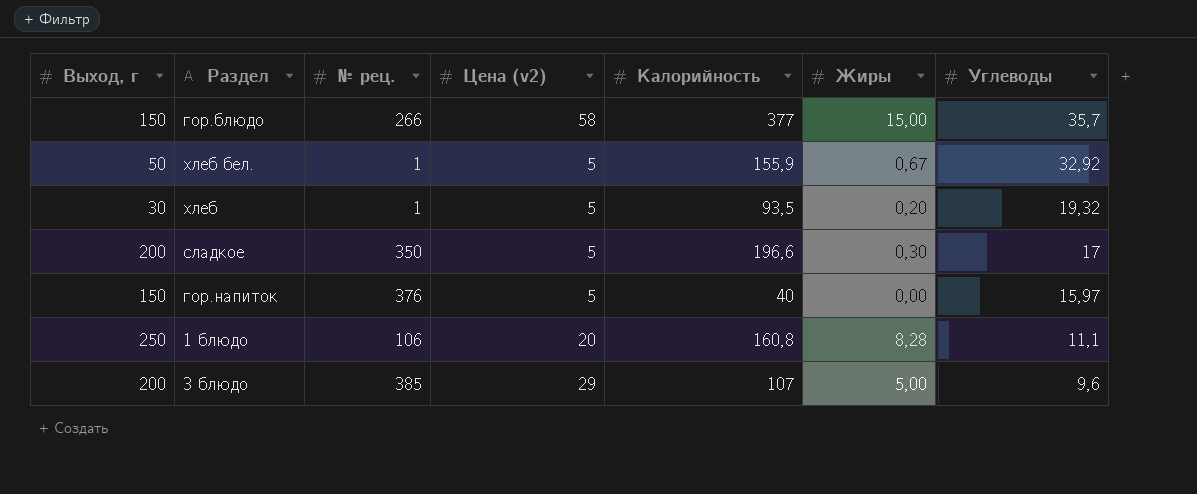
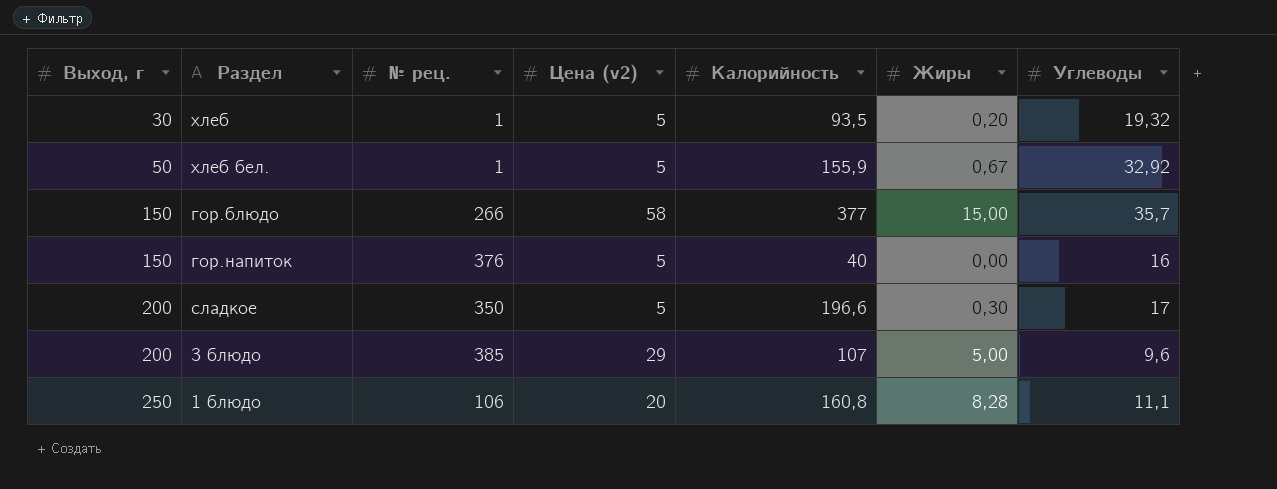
row order: Углеводы descending -> Выход, г ascending
гор.напиток | Углеводы: 15,97 -> 16

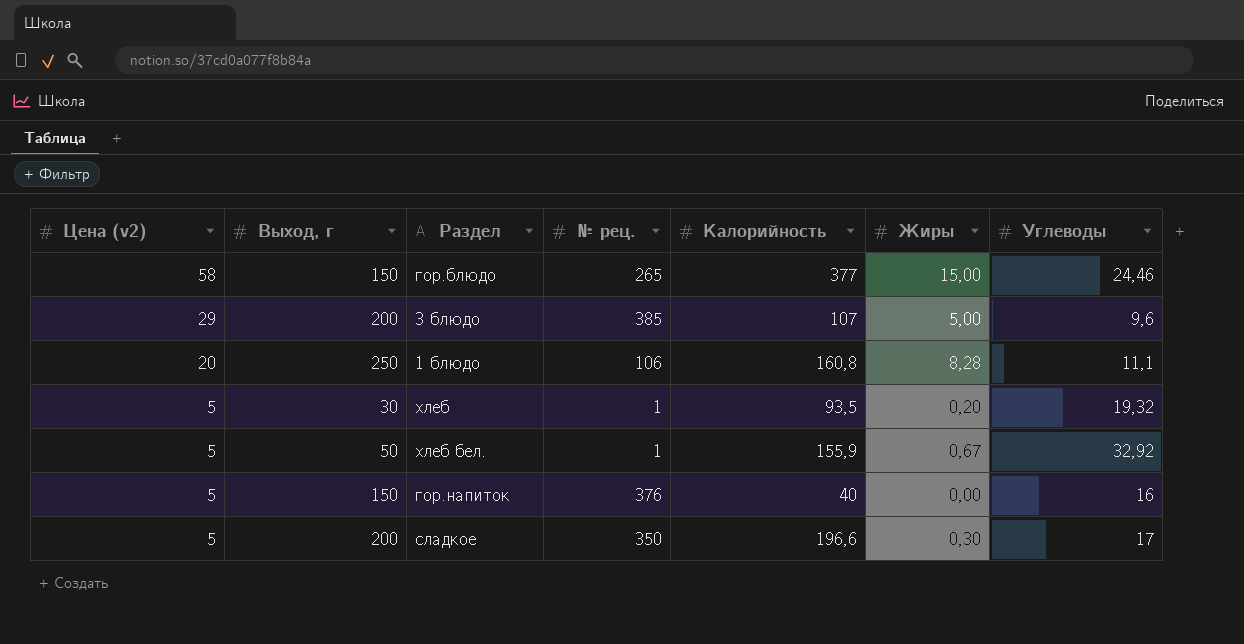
row order: Выход, г ascending -> Цена (v2) descending
column Цена (v2) | position: 4 -> 1
гор.блюдо | № рец.: 266 -> 265
гор.блюдо | Углеводы: 35,7 -> 24,46

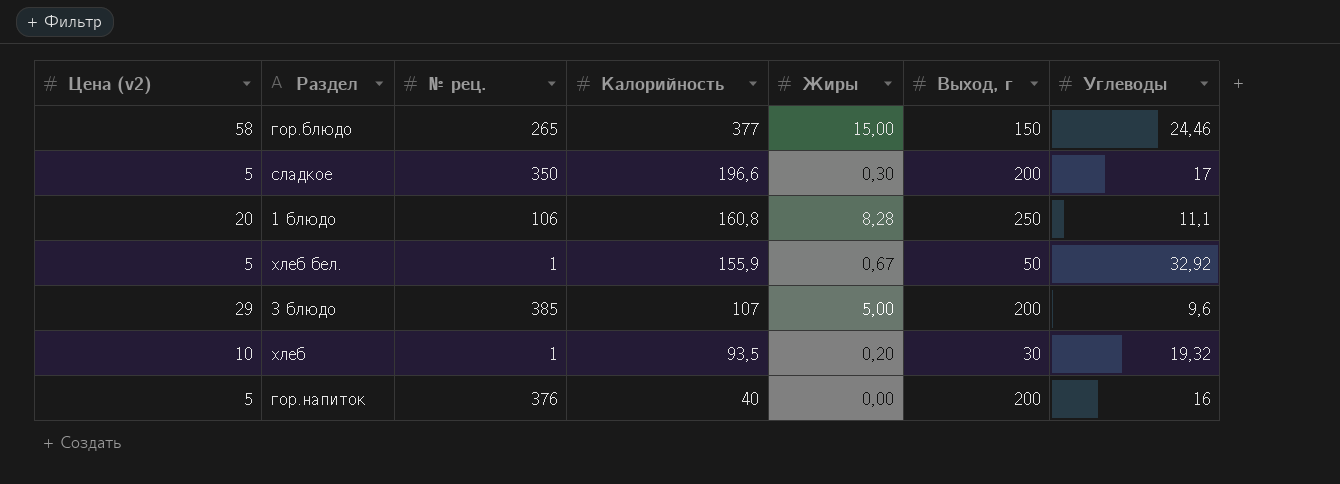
row order: Цена (v2) descending -> Калорийность descending
column Выход, г | position: 2 -> 6
хлеб | Цена (v2): 5 -> 10
гор.напиток | Выход, г: 150 -> 200

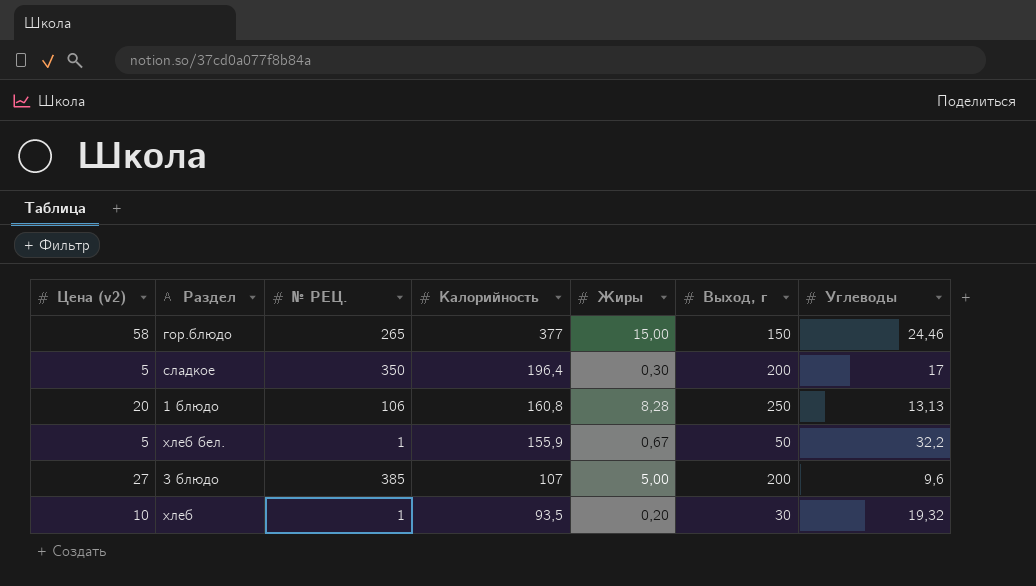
column name: № рец. -> № РЕЦ.
row гор.напиток: 5 | 376 | 40 | 0,00 | 200 | 16 -> none
сладкое | Калорийность: 196,6 -> 196,4
1 блюдо | Углеводы: 11,1 -> 13,13
хлеб бел. | Углеводы: 32,92 -> 32,2
3 блюдо | Цена (v2): 29 -> 27

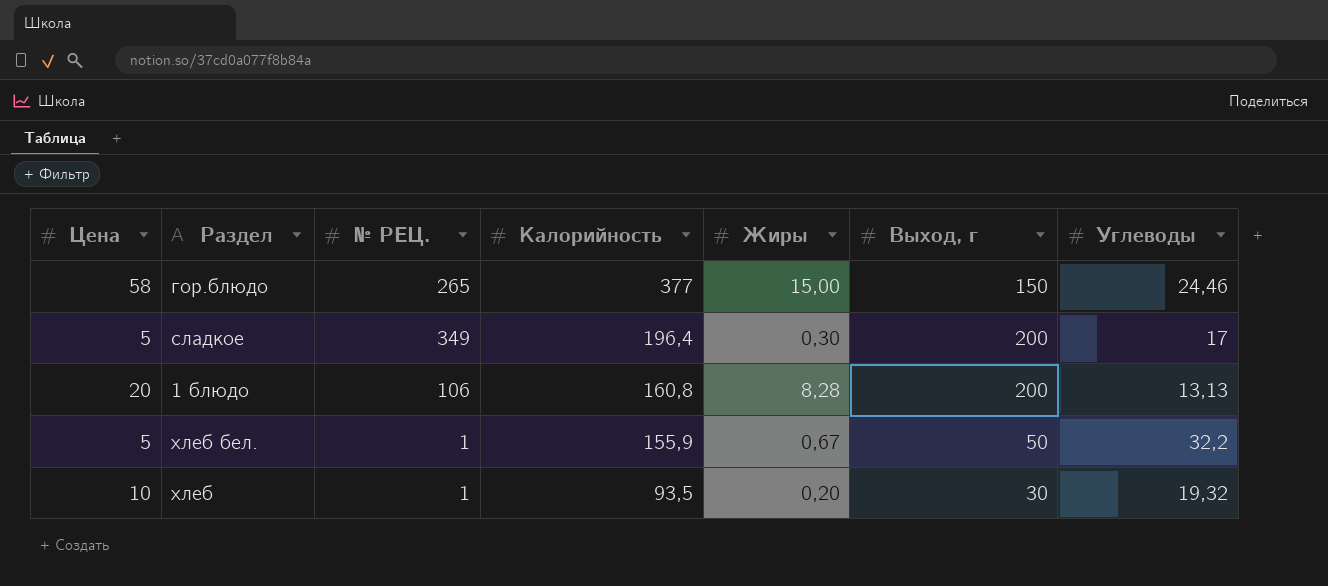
column name: Цена (v2) -> Цена
row 3 блюдо: 27 | 385 | 107 | 5,00 | 200 | 9,6 -> none
сладкое | № РЕЦ.: 350 -> 349
1 блюдо | Выход, г: 250 -> 200

